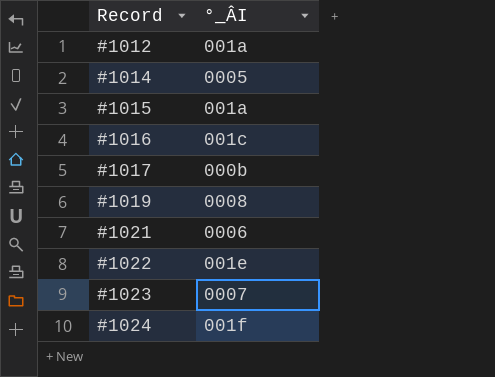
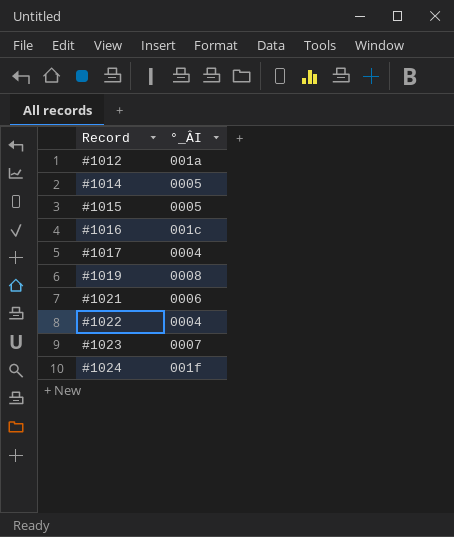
#1015 | °_ÂI: 001a -> 0005
#1017 | °_ÂI: 000b -> 0004
#1022 | °_ÂI: 001e -> 0004

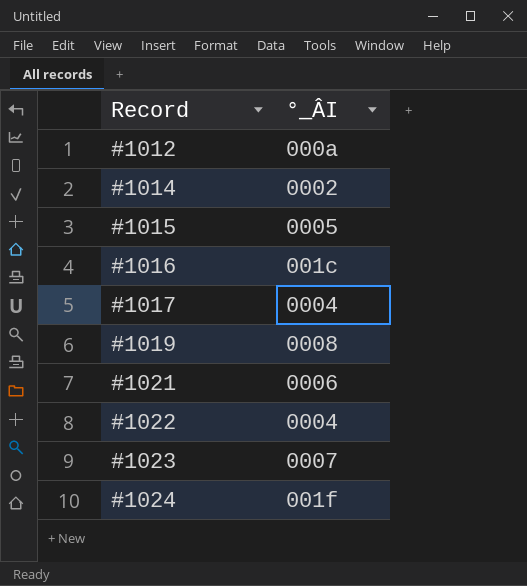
#1012 | °_ÂI: 001a -> 000a
#1014 | °_ÂI: 0005 -> 0002

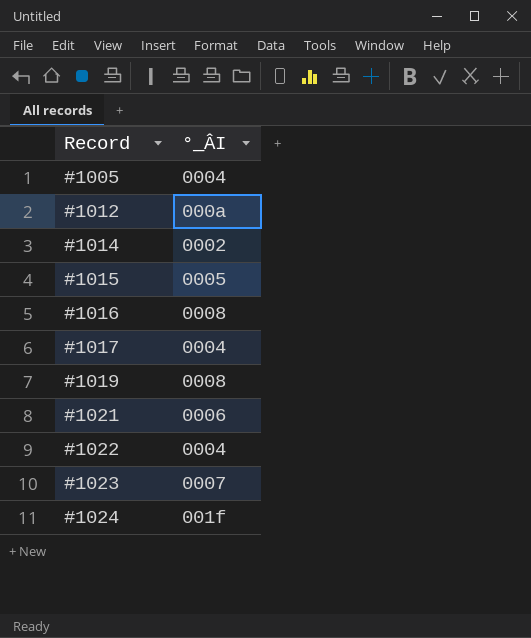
row #1005: none -> 0004
#1016 | °_ÂI: 001c -> 0008

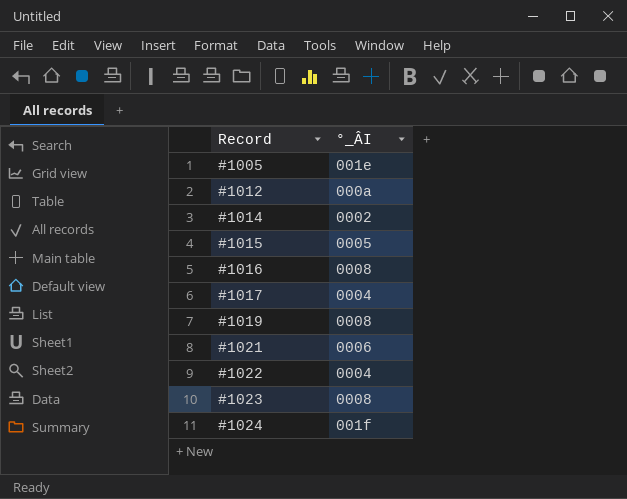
#1005 | °_ÂI: 0004 -> 001e
#1023 | °_ÂI: 0007 -> 0008

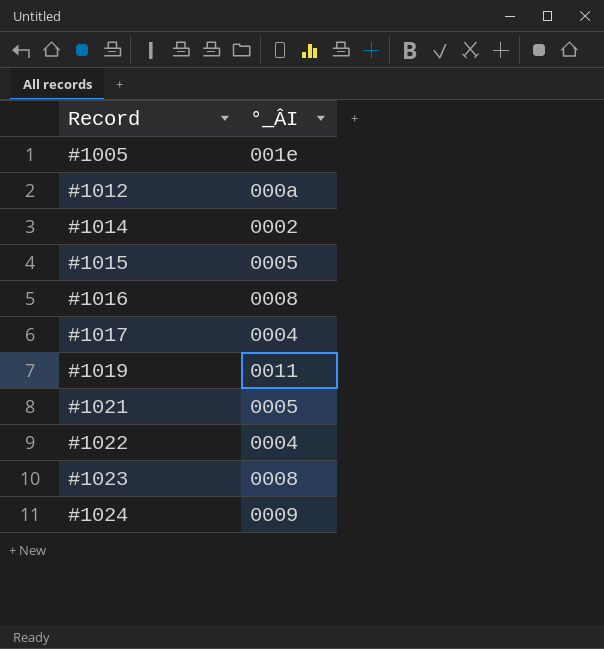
#1019 | °_ÂI: 0008 -> 0011
#1021 | °_ÂI: 0006 -> 0005
#1024 | °_ÂI: 001f -> 0009

